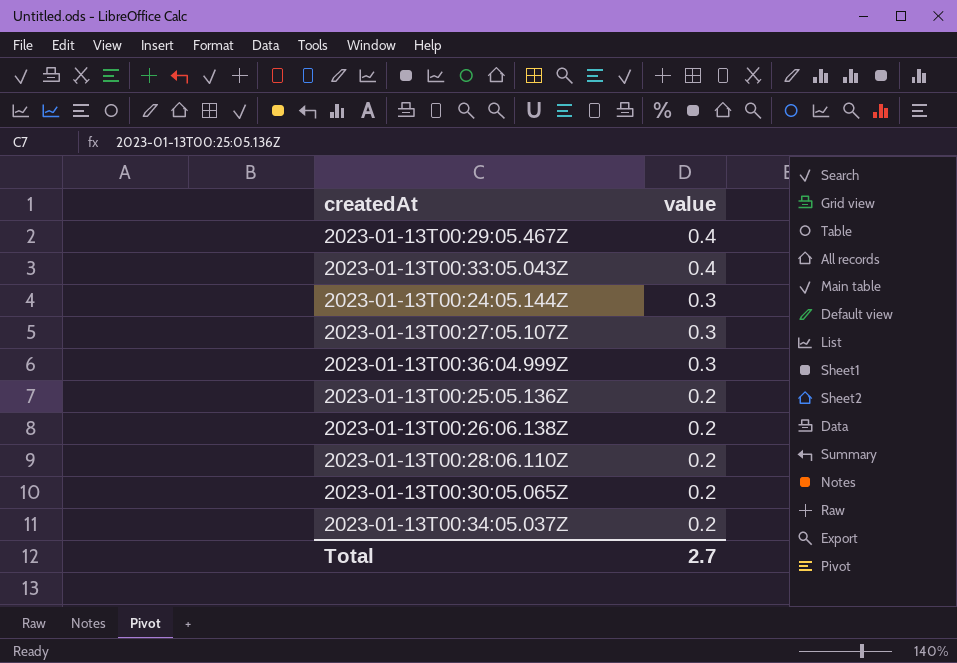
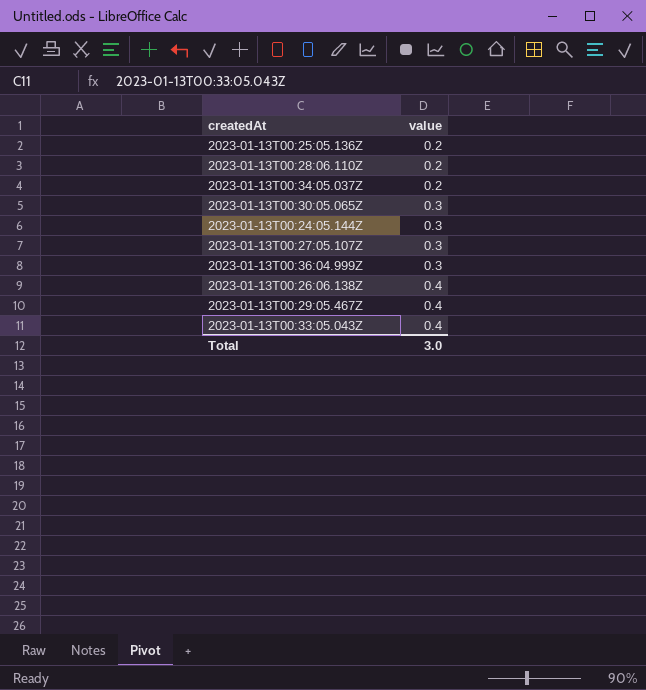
row order: value descending -> value ascending
2023-01-13T00:30:05.065Z | value: 0.2 -> 0.3
2023-01-13T00:26:06.138Z | value: 0.2 -> 0.4
Total | value: 2.7 -> 3.0

